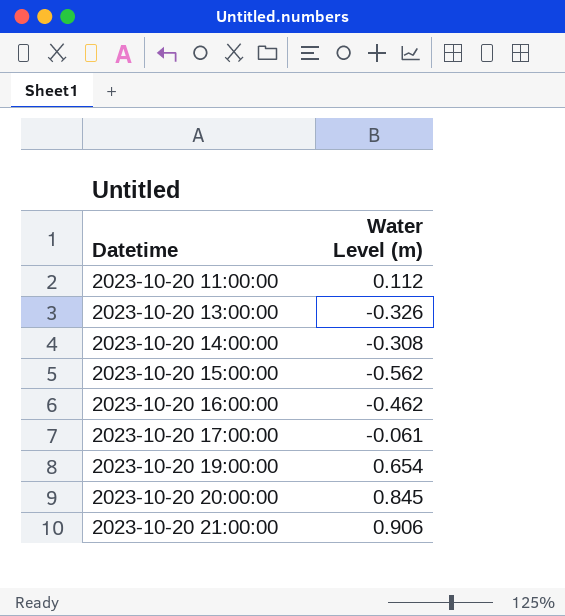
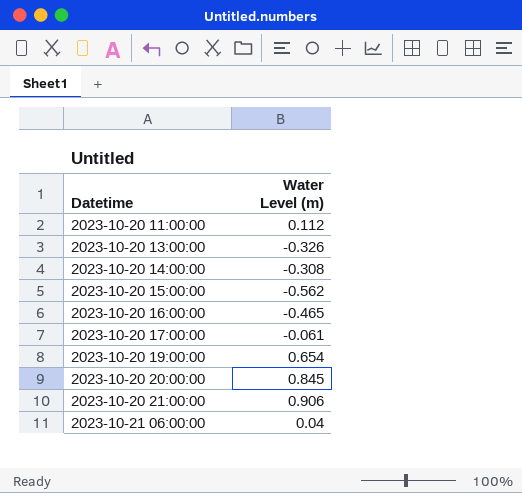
2023-10-20 16:00:00 | Water Level (m): -0.462 -> -0.465
row 2023-10-21 06:00:00: none -> 0.04

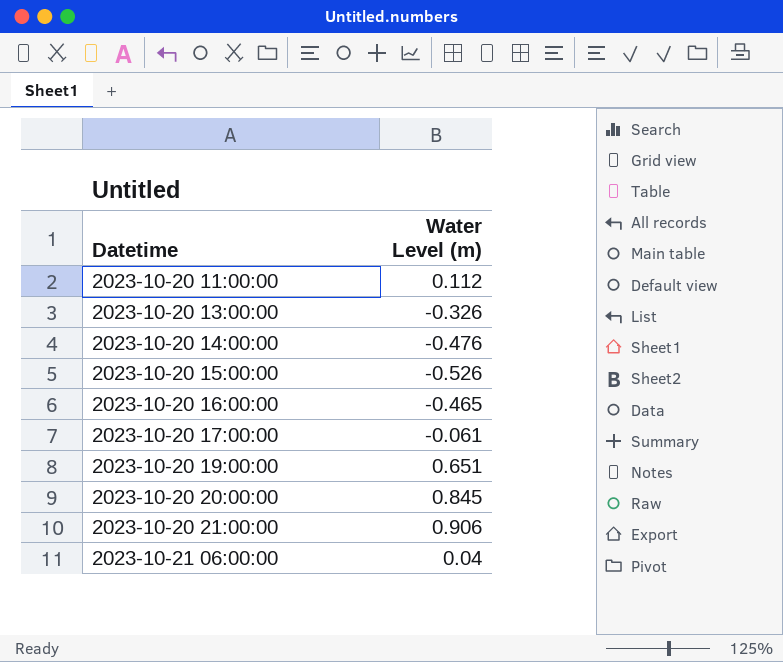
2023-10-20 14:00:00 | Water Level (m): -0.308 -> -0.476
2023-10-20 15:00:00 | Water Level (m): -0.562 -> -0.526
2023-10-20 19:00:00 | Water Level (m): 0.654 -> 0.651

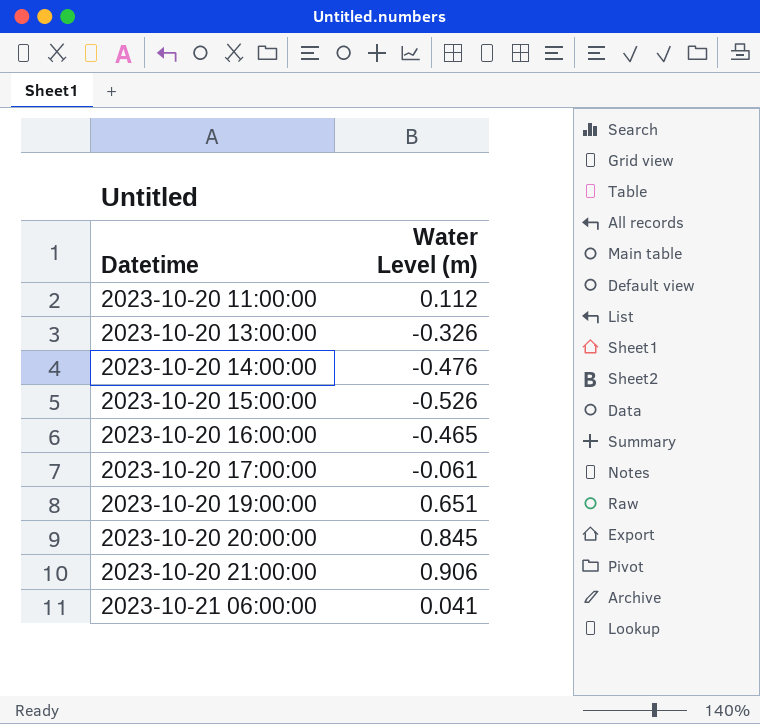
2023-10-21 06:00:00 | Water Level (m): 0.04 -> 0.041

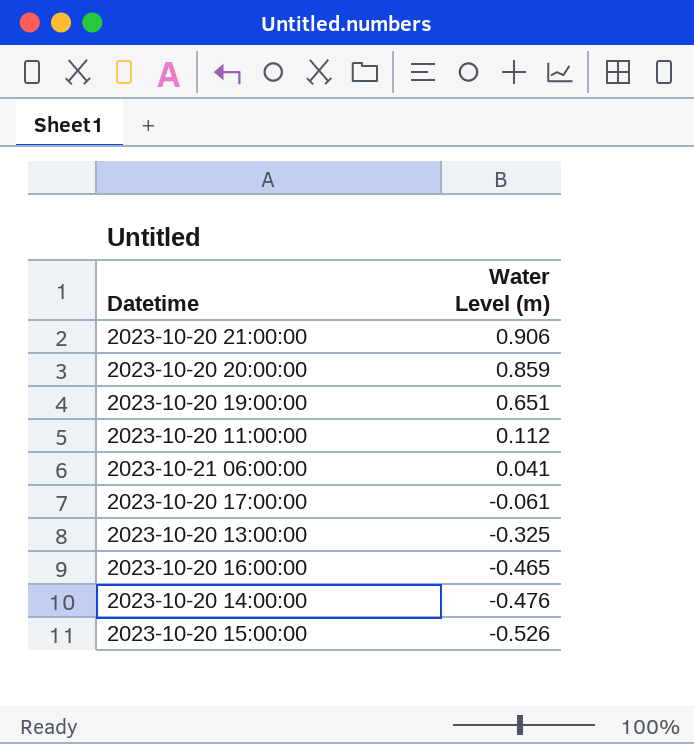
row order: Datetime ascending -> Water Level (m) descending
2023-10-20 20:00:00 | Water Level (m): 0.845 -> 0.859
2023-10-20 13:00:00 | Water Level (m): -0.326 -> -0.325

